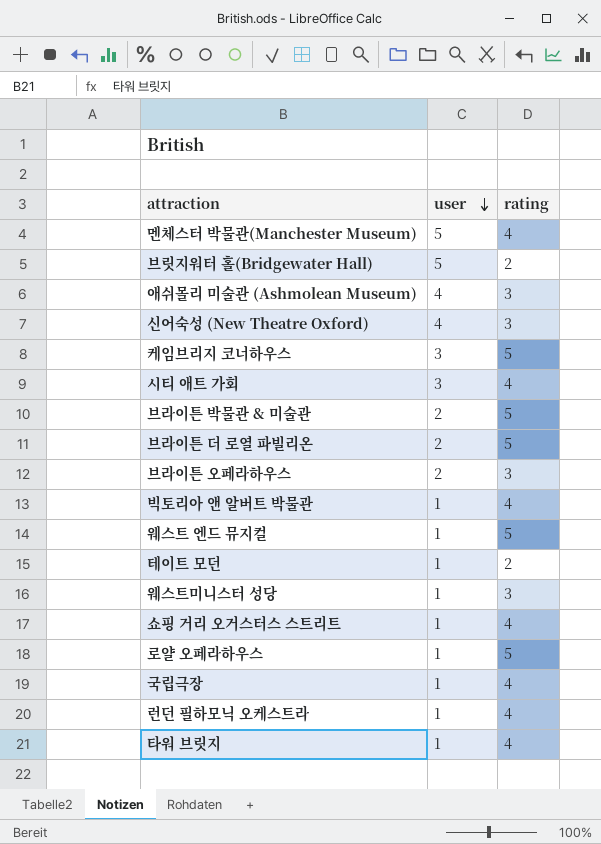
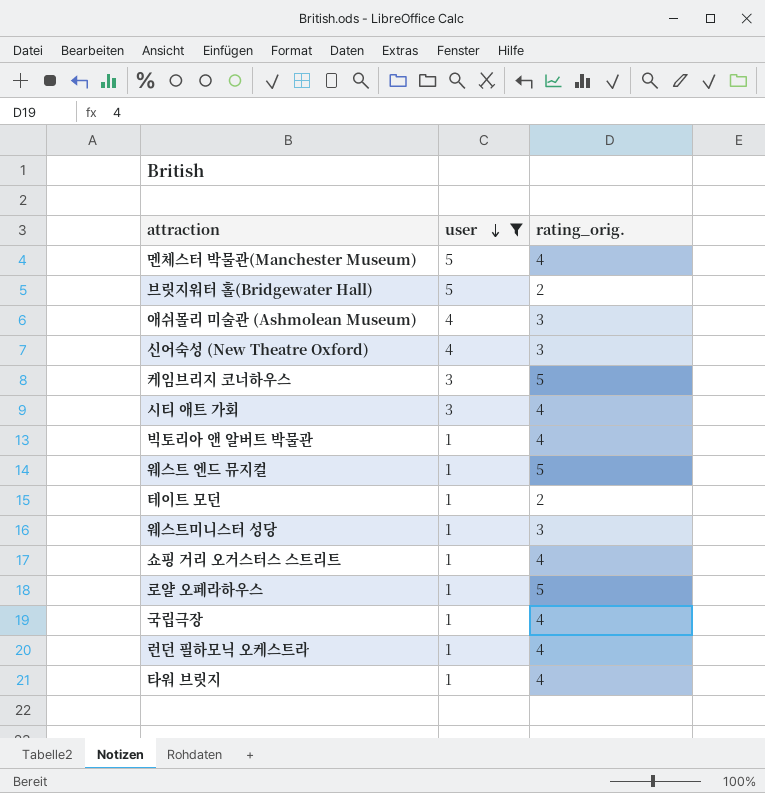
filter: none -> user != 2
column name: rating -> rating_orig.

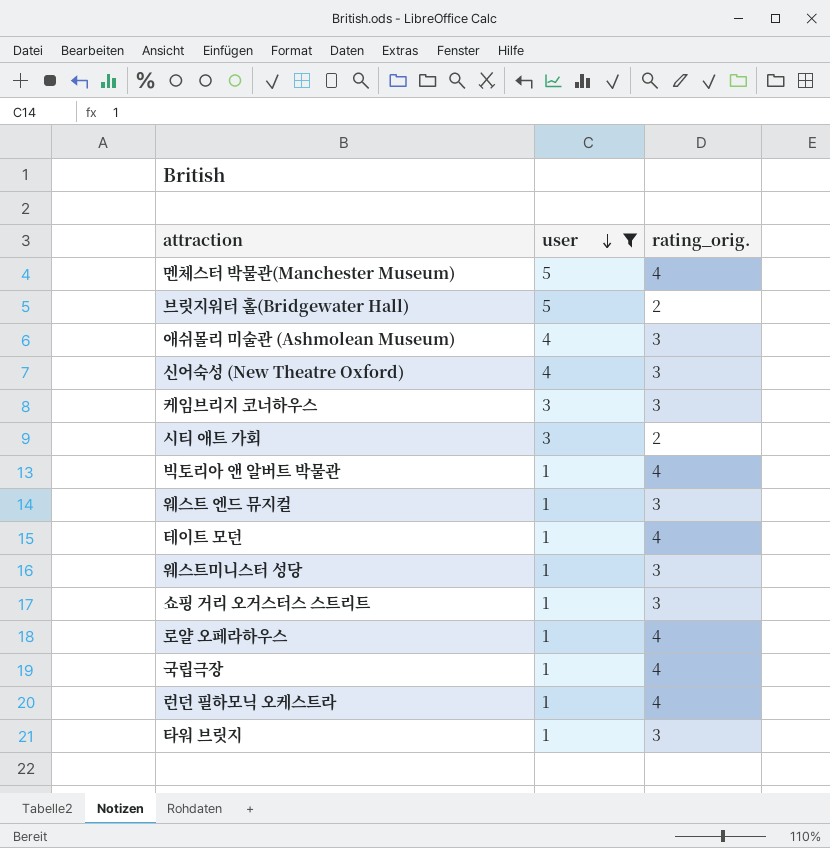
케임브리지 코너하우스 | rating_orig.: 5 -> 3
시티 애트 가회 | rating_orig.: 4 -> 2
웨스트 엔드 뮤지컬 | rating_orig.: 5 -> 3
테이트 모던 | rating_orig.: 2 -> 4
쇼핑 거리 오거스터스 스트리트 | rating_orig.: 4 -> 3
로얄 오페라하우스 | rating_orig.: 5 -> 4
타워 브릿지 | rating_orig.: 4 -> 3

